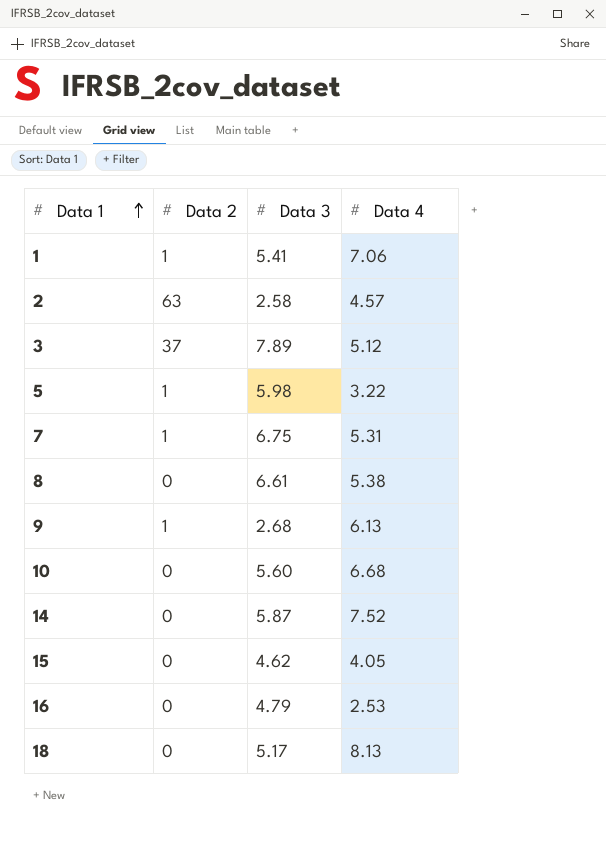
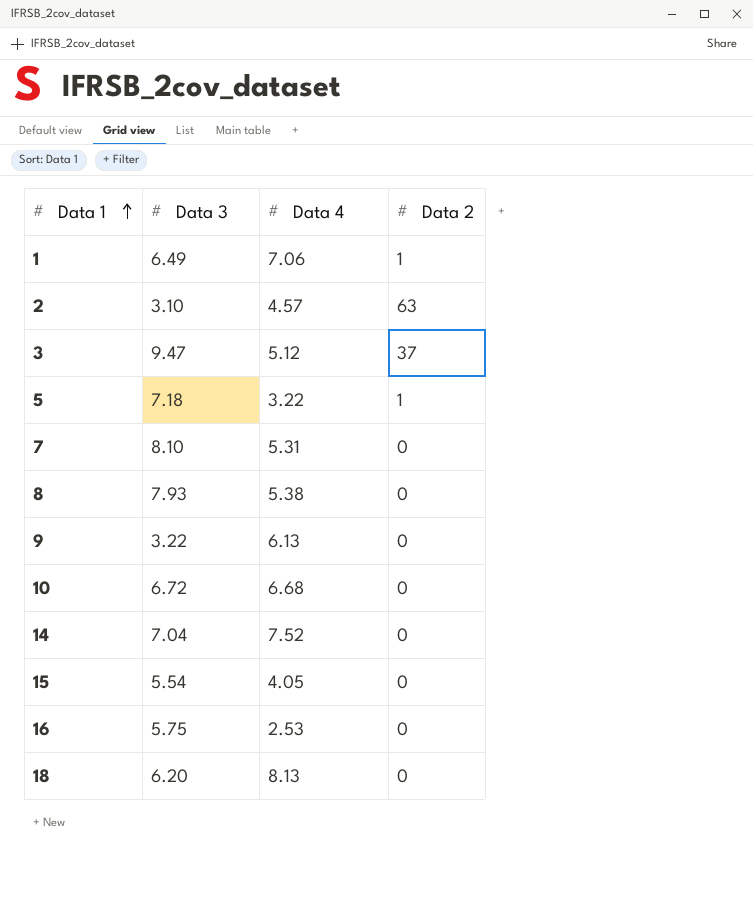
column Data 2 | position: 2 -> 4
1 | Data 3: 5.41 -> 6.49
2 | Data 3: 2.58 -> 3.10
3 | Data 3: 7.89 -> 9.47
5 | Data 3: 5.98 -> 7.18
7 | Data 3: 6.75 -> 8.10
7 | Data 2: 1 -> 0
8 | Data 3: 6.61 -> 7.93
9 | Data 3: 2.68 -> 3.22
9 | Data 2: 1 -> 0
10 | Data 3: 5.60 -> 6.72
14 | Data 3: 5.87 -> 7.04
15 | Data 3: 4.62 -> 5.54
16 | Data 3: 4.79 -> 5.75
18 | Data 3: 5.17 -> 6.20

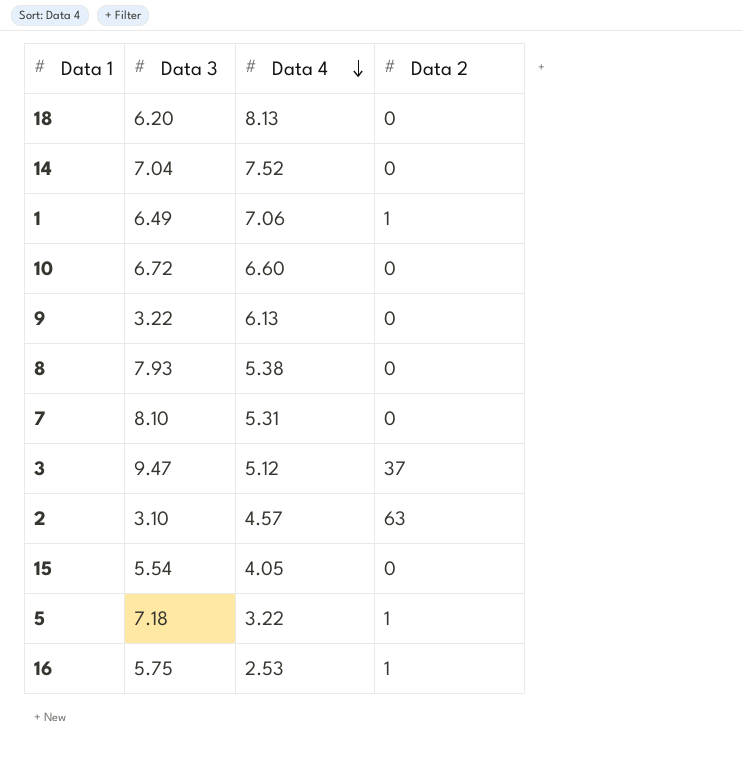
row order: Data 1 ascending -> Data 4 descending
10 | Data 4: 6.68 -> 6.60
16 | Data 2: 0 -> 1

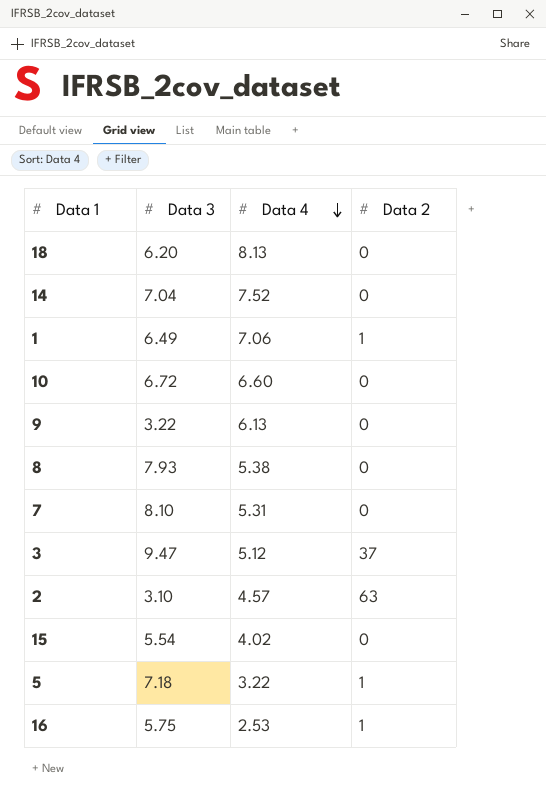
15 | Data 4: 4.05 -> 4.02

